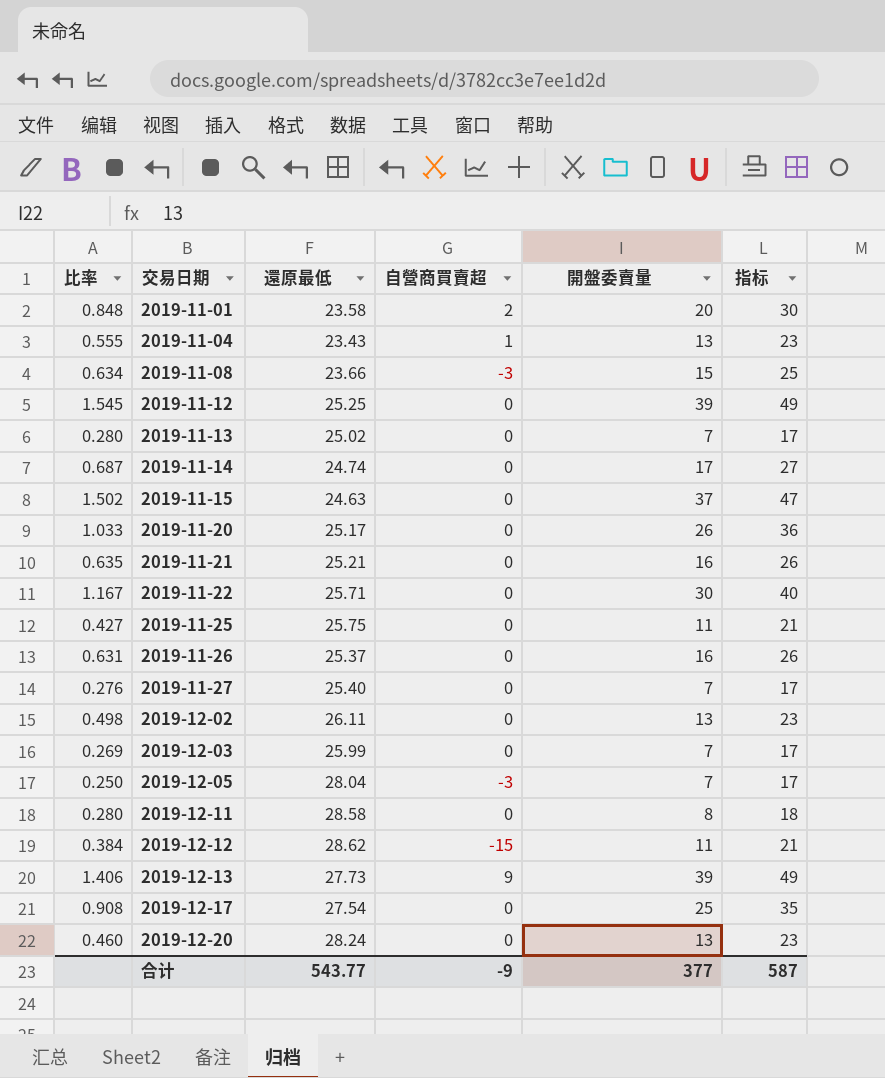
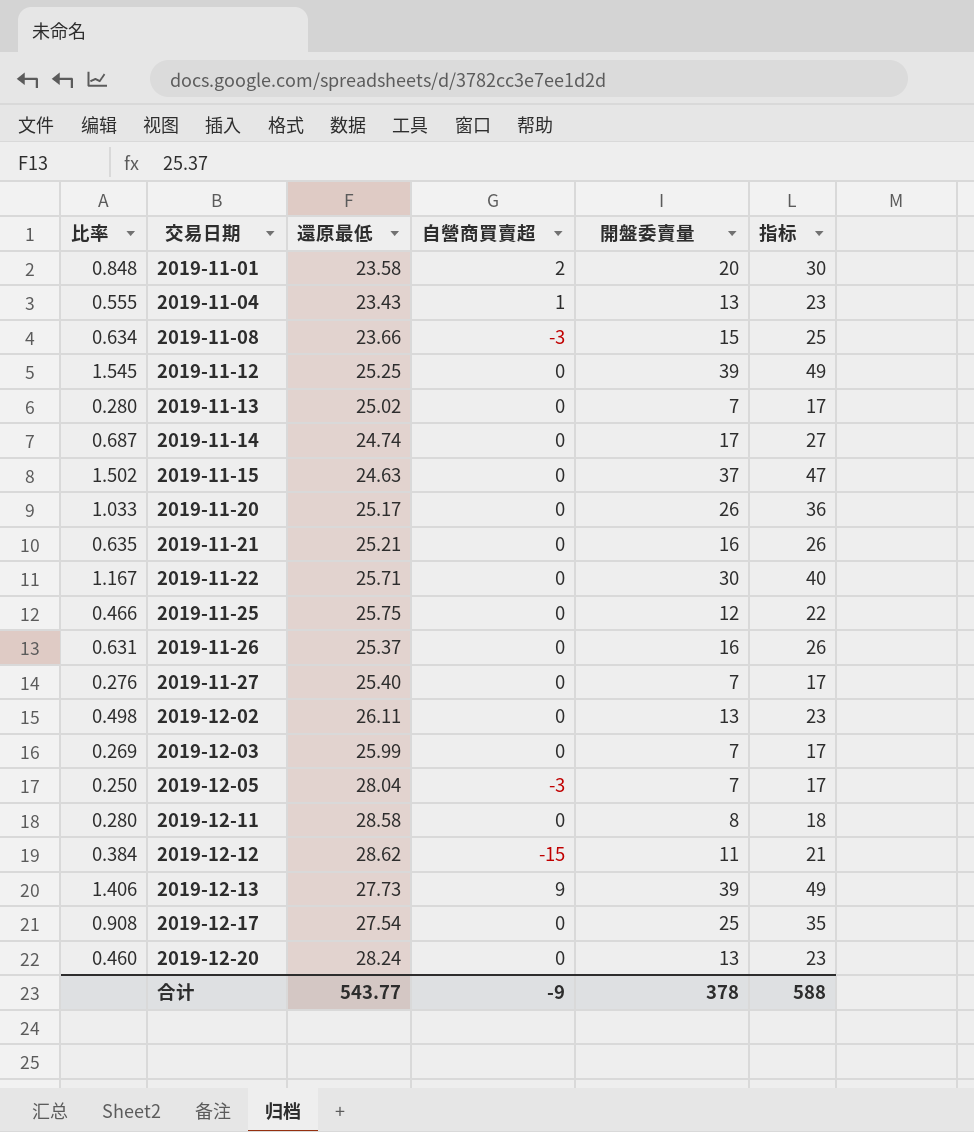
2019-11-25 | 比率: 0.427 -> 0.466
2019-11-25 | 開盤委賣量: 11 -> 12
2019-11-25 | 指标: 21 -> 22
合计 | 開盤委賣量: 377 -> 378
合计 | 指标: 587 -> 588

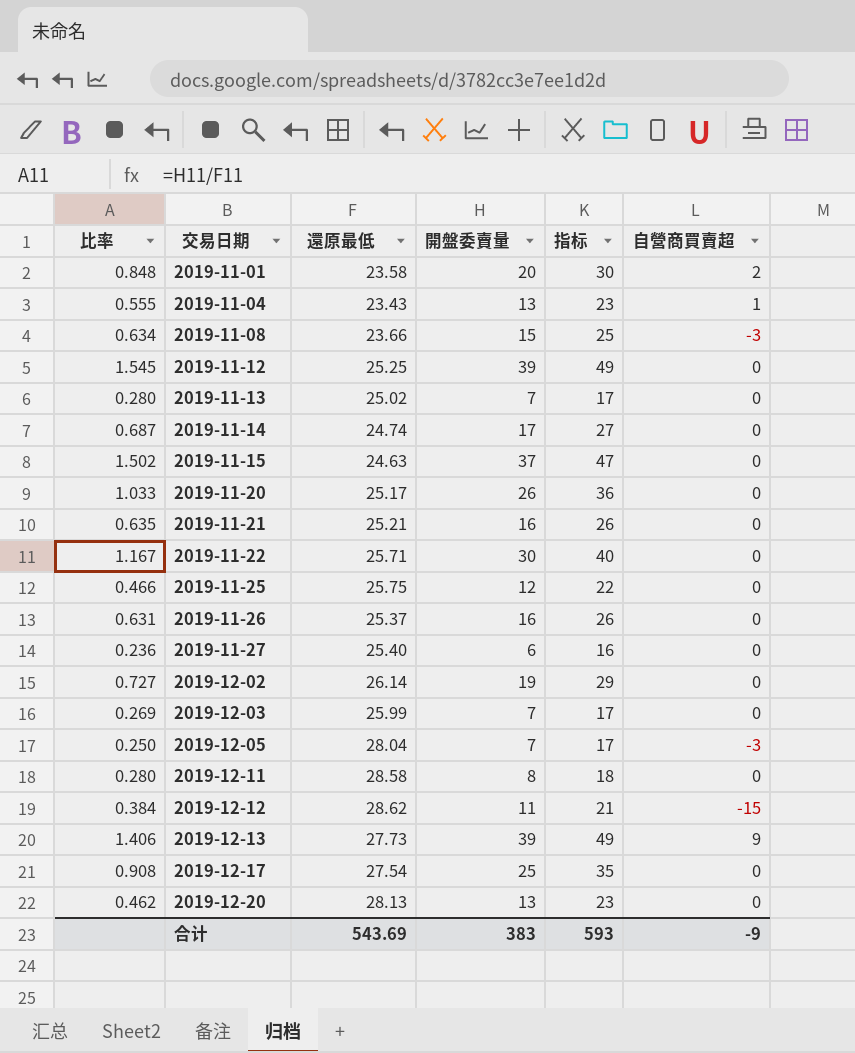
column 自營商買賣超 | position: 4 -> 6
2019-11-27 | 比率: 0.276 -> 0.236
2019-11-27 | 開盤委賣量: 7 -> 6
2019-11-27 | 指标: 17 -> 16
2019-12-02 | 比率: 0.498 -> 0.727
2019-12-02 | 還原最低: 26.11 -> 26.14
2019-12-02 | 開盤委賣量: 13 -> 19
2019-12-02 | 指标: 23 -> 29
2019-12-20 | 比率: 0.460 -> 0.462
2019-12-20 | 還原最低: 28.24 -> 28.13
合计 | 還原最低: 543.77 -> 543.69
合计 | 開盤委賣量: 378 -> 383
合计 | 指标: 588 -> 593

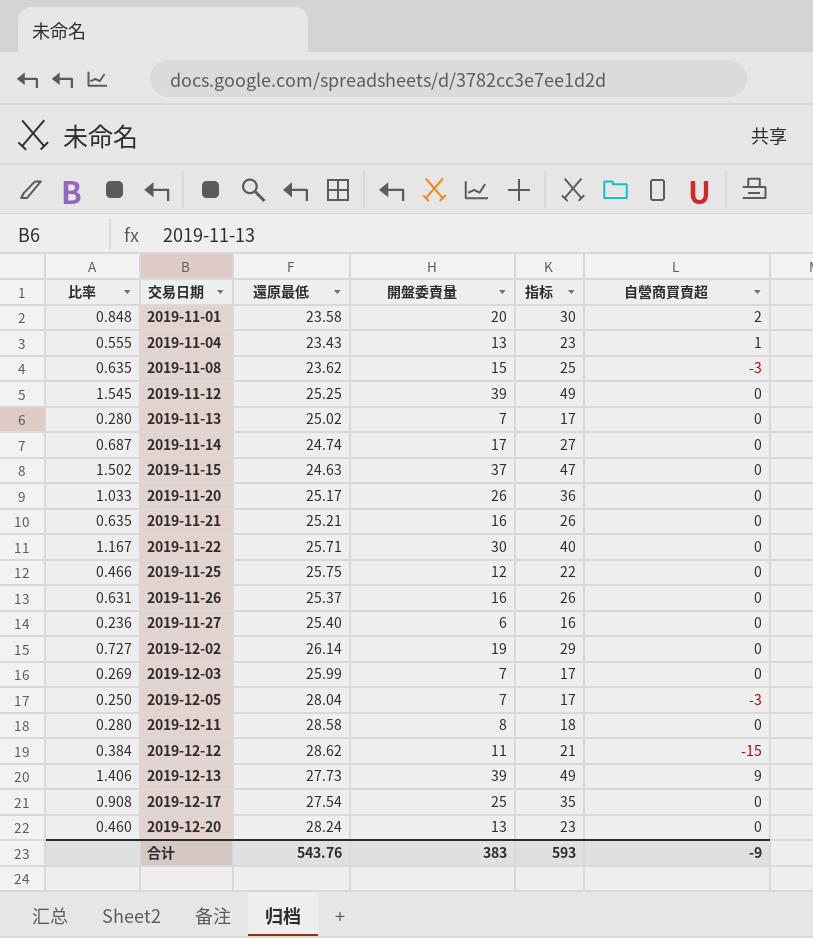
2019-11-08 | 比率: 0.634 -> 0.635
2019-11-08 | 還原最低: 23.66 -> 23.62
2019-12-20 | 比率: 0.462 -> 0.460
2019-12-20 | 還原最低: 28.13 -> 28.24
合计 | 還原最低: 543.69 -> 543.76

